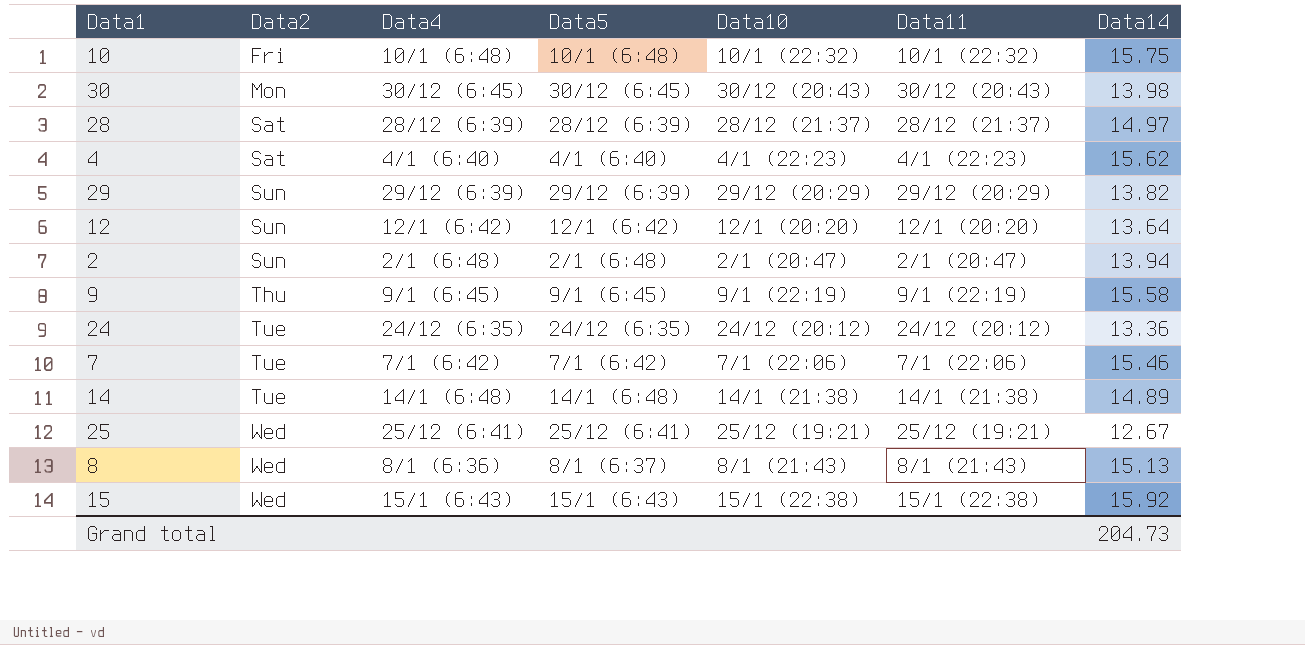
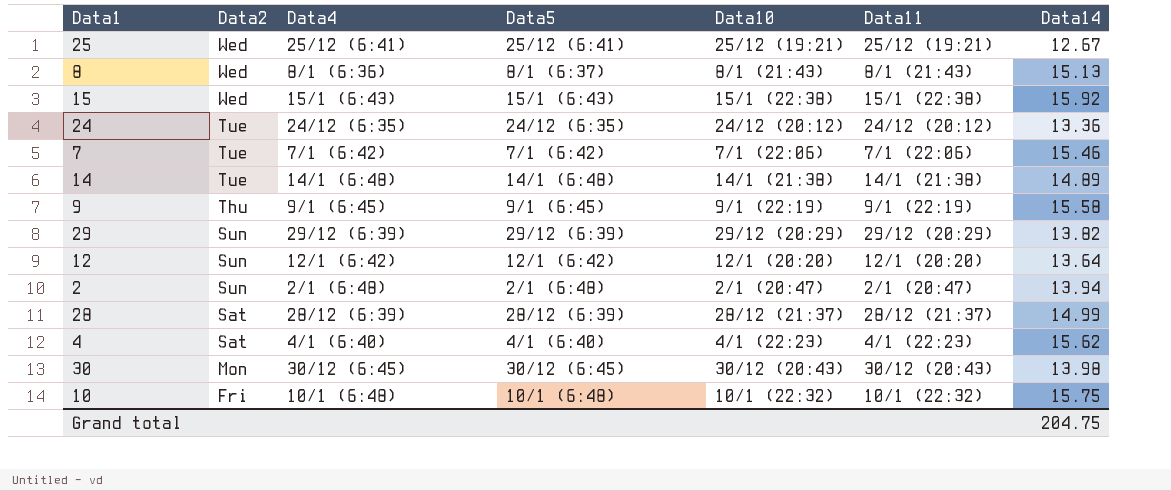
row order: Data2 ascending -> Data2 descending
28 | Data14: 14.97 -> 14.99
Grand total | Data14: 204.73 -> 204.75

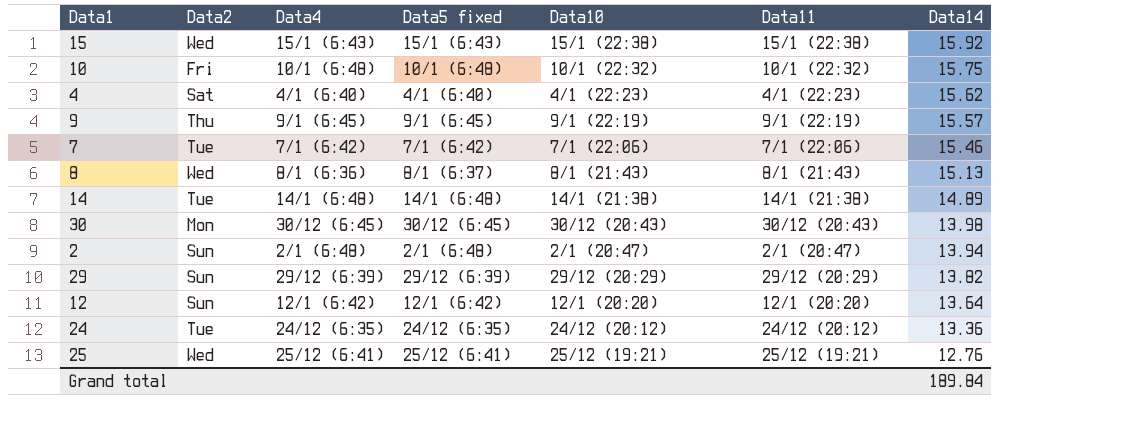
row order: Data2 descending -> Data14 descending
column name: Data5 -> Data5 fixed
row 28: Sat | 28/12 (6:39) | 28/12 (6:39) | 28/12 (21:37) | 28/12 (21:37) | 14.99 -> none
9 | Data14: 15.58 -> 15.57
25 | Data14: 12.67 -> 12.76
Grand total | Data14: 204.75 -> 189.84

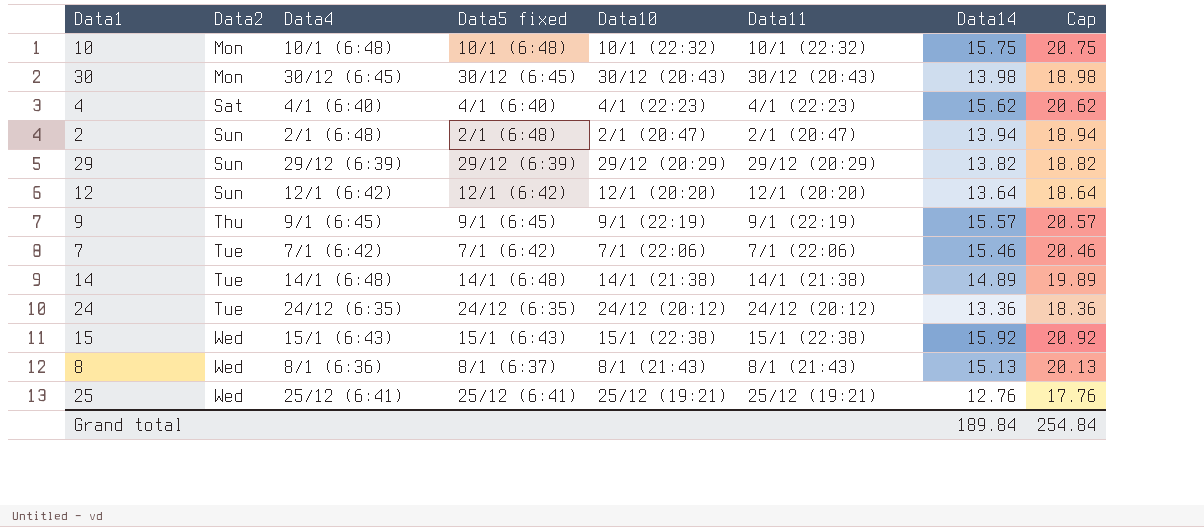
row order: Data14 descending -> Data2 ascending
column Cap | formula: none -> [Data14] + 5
10 | Data2: Fri -> Mon

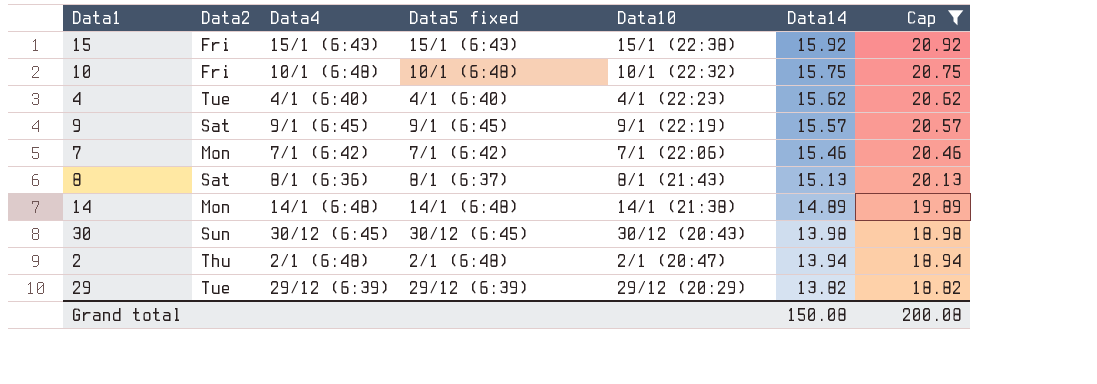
filter: none -> Cap >= 18.82
row order: Data2 ascending -> Data14 descending
column Data11 | position: 6 -> none
15 | Data2: Wed -> Fri
10 | Data2: Mon -> Fri
4 | Data2: Sat -> Tue
9 | Data2: Thu -> Sat
7 | Data2: Tue -> Mon
8 | Data2: Wed -> Sat
14 | Data2: Tue -> Mon
30 | Data2: Mon -> Sun
2 | Data2: Sun -> Thu
29 | Data2: Sun -> Tue
Grand total | Data14: 189.84 -> 150.08
Grand total | Cap: 254.84 -> 200.08

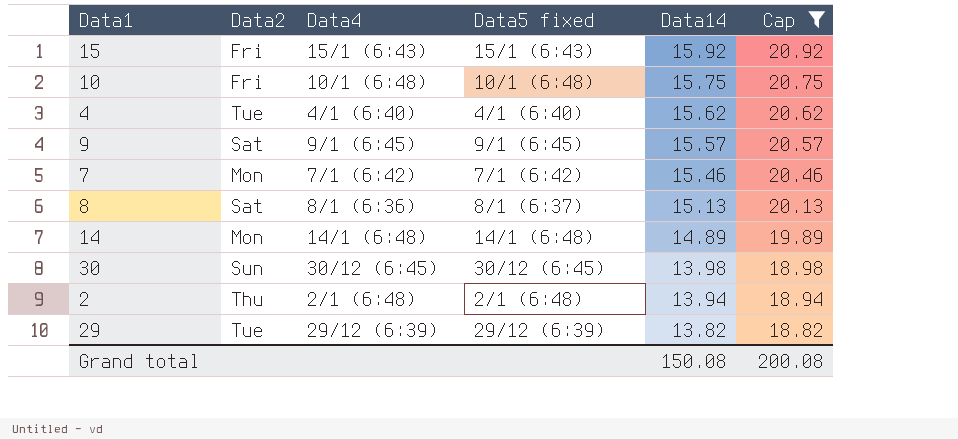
column Data10 | position: 5 -> none

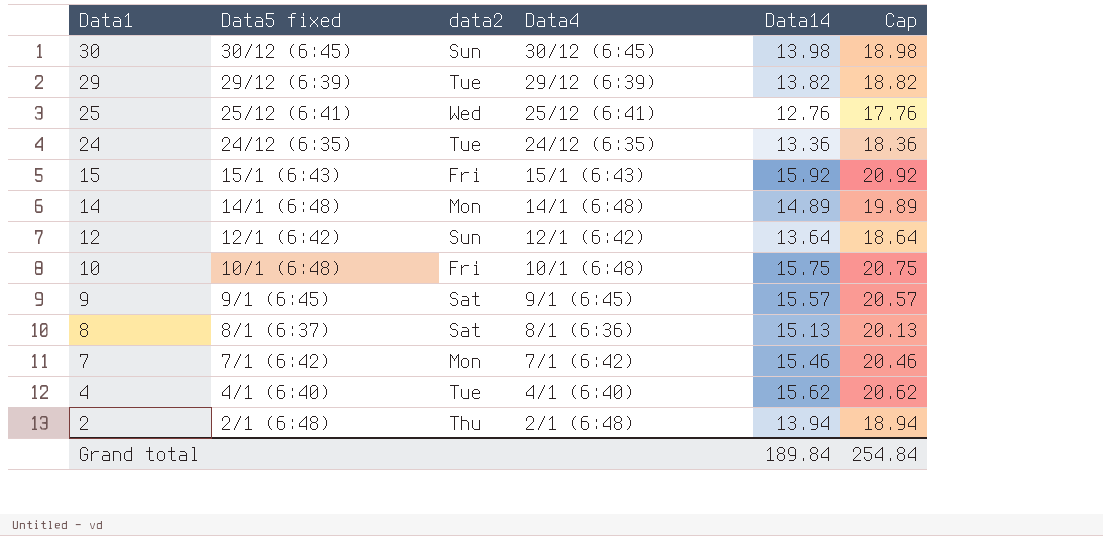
filter: Cap >= 18.82 -> none
row order: Data14 descending -> Data1 descending
column Data5 fixed | position: 4 -> 2
column name: Data2 -> data2
Grand total | Data14: 150.08 -> 189.84
Grand total | Cap: 200.08 -> 254.84

